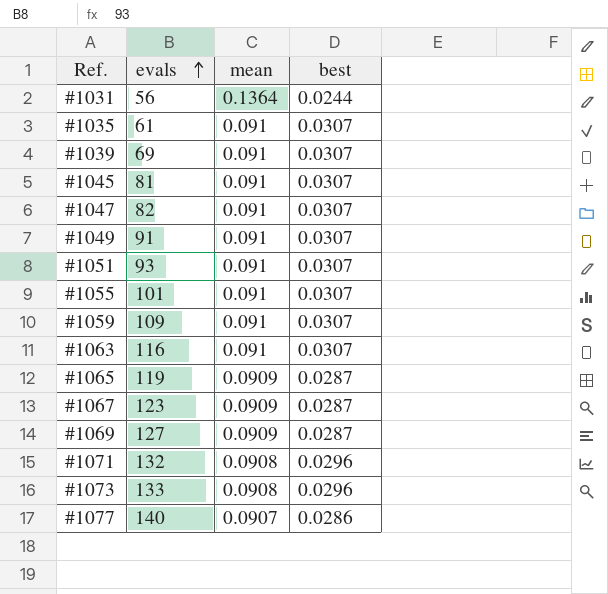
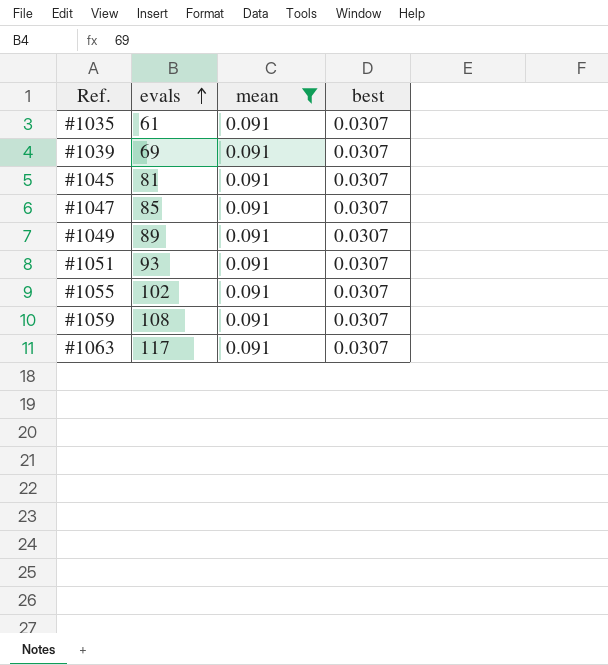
filter: none -> mean = 0.091
#1047 | evals: 82 -> 85
#1049 | evals: 91 -> 89
#1055 | evals: 101 -> 102
#1059 | evals: 109 -> 108
#1063 | evals: 116 -> 117

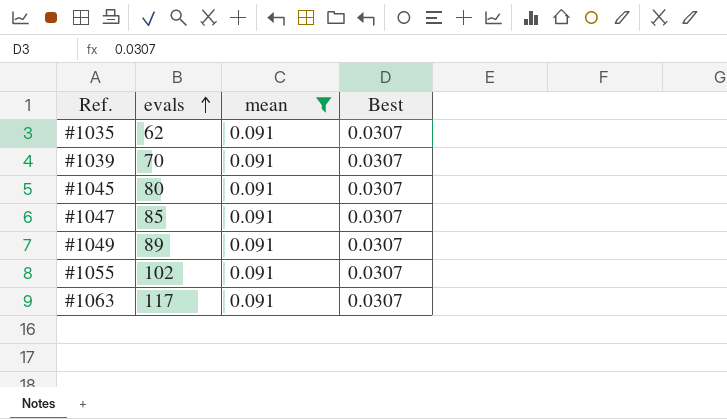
column name: best -> Best
row #1051: 93 | 0.091 | 0.0307 -> none
row #1059: 108 | 0.091 | 0.0307 -> none
#1035 | evals: 61 -> 62
#1039 | evals: 69 -> 70
#1045 | evals: 81 -> 80

